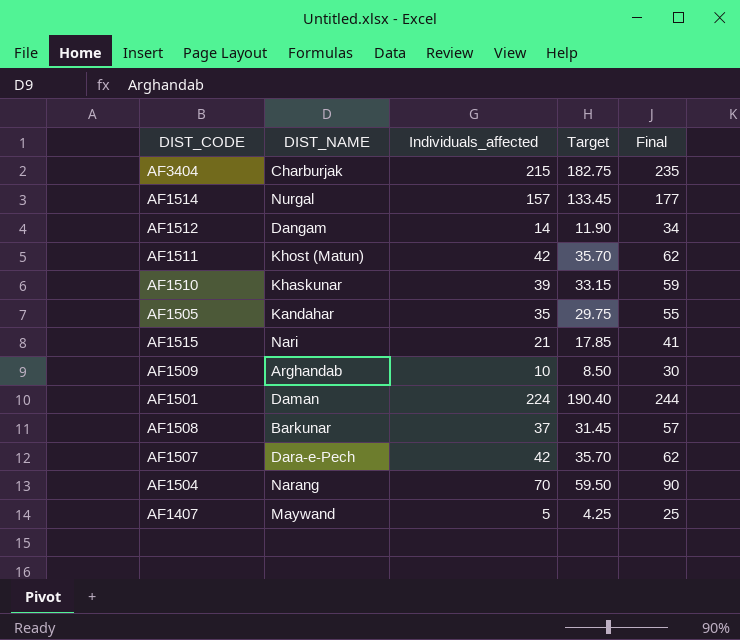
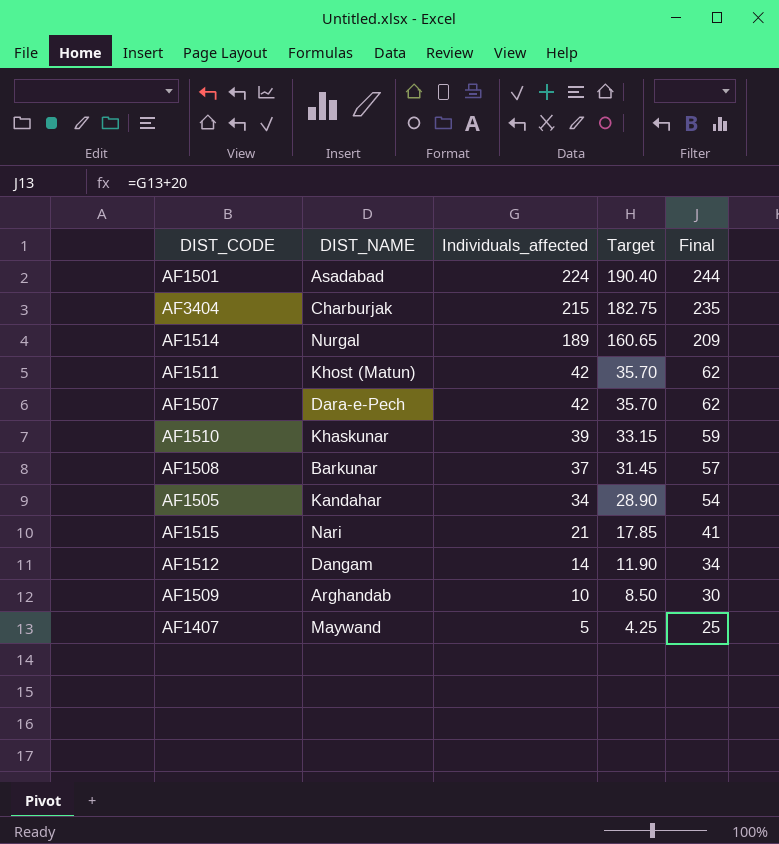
row order: none -> Individuals_affected descending
row AF1504: Narang | 70 | 59.50 | 90 -> none
AF1501 | DIST_NAME: Daman -> Asadabad
AF1514 | Individuals_affected: 157 -> 189
AF1514 | Target: 133.45 -> 160.65
AF1514 | Final: 177 -> 209
AF1505 | Individuals_affected: 35 -> 34
AF1505 | Target: 29.75 -> 28.90
AF1505 | Final: 55 -> 54

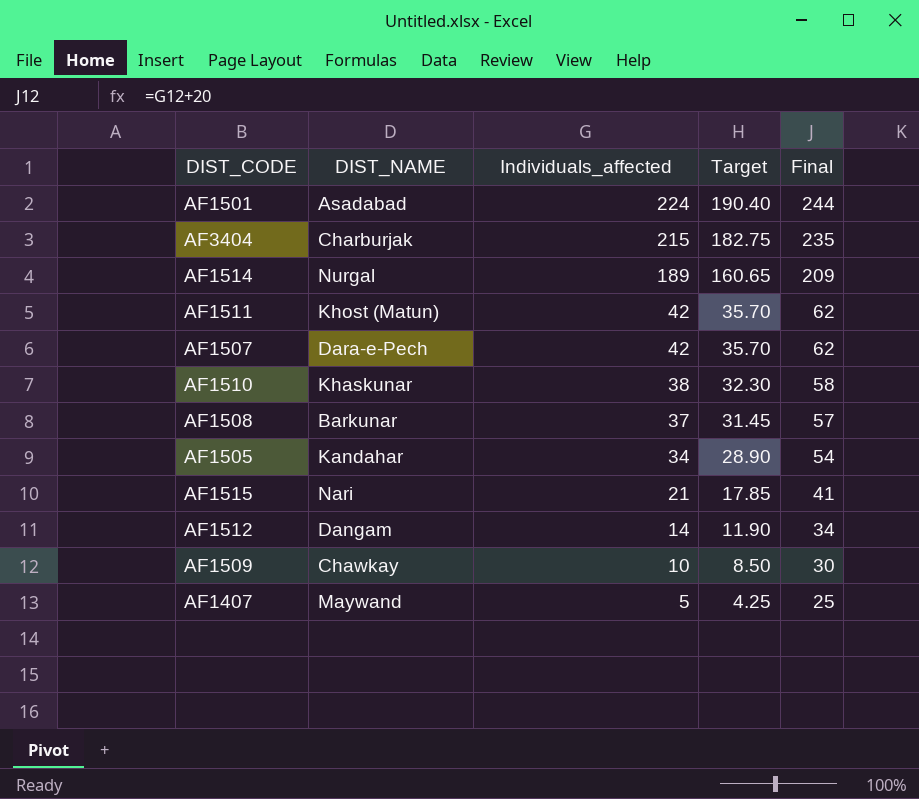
AF1510 | Individuals_affected: 39 -> 38
AF1510 | Target: 33.15 -> 32.30
AF1510 | Final: 59 -> 58
AF1509 | DIST_NAME: Arghandab -> Chawkay

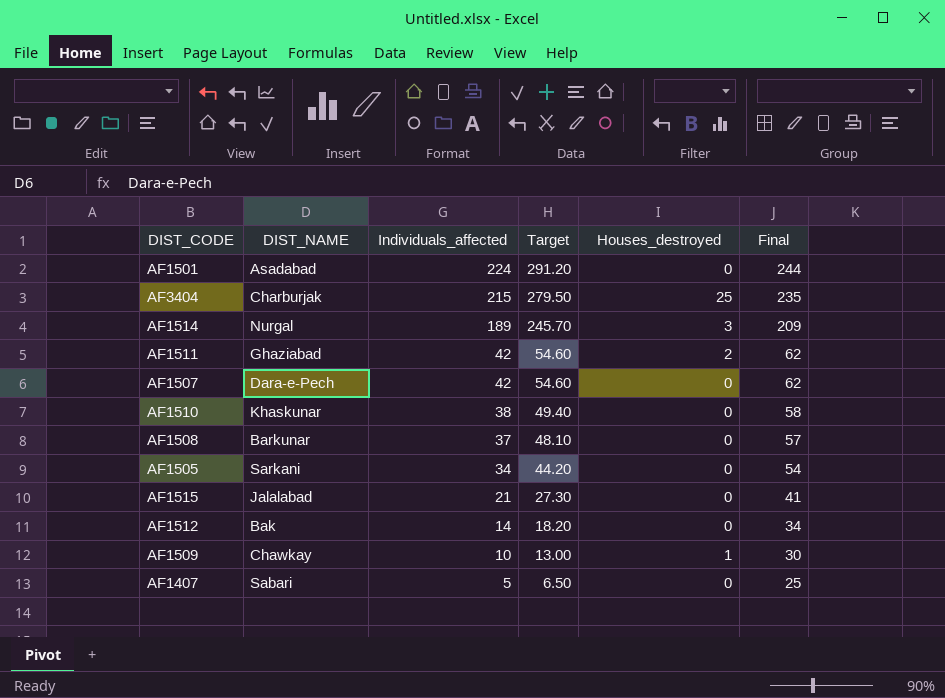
column Target | formula: [Individuals_affected] * 0.85 -> [Individuals_affected] * 1.3
column Houses_destroyed | position: none -> 5
AF1511 | DIST_NAME: Khost (Matun) -> Ghaziabad
AF1505 | DIST_NAME: Kandahar -> Sarkani
AF1515 | DIST_NAME: Nari -> Jalalabad
AF1512 | DIST_NAME: Dangam -> Bak
AF1407 | DIST_NAME: Maywand -> Sabari

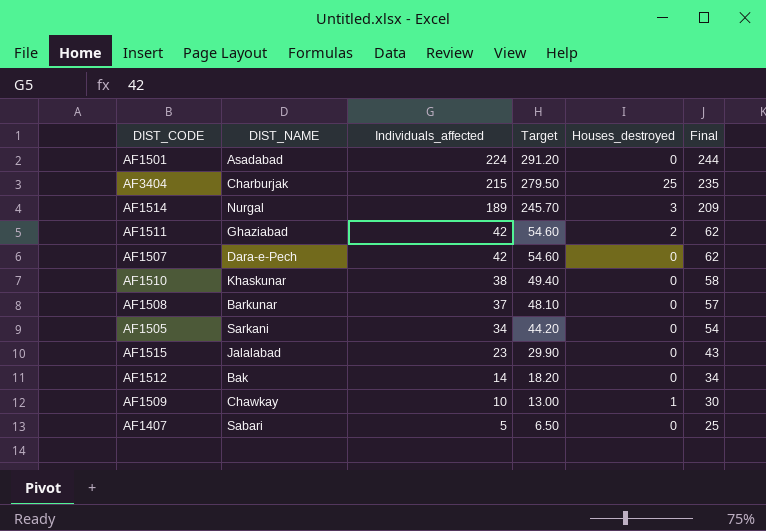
AF1515 | Individuals_affected: 21 -> 23
AF1515 | Target: 27.30 -> 29.90
AF1515 | Final: 41 -> 43

